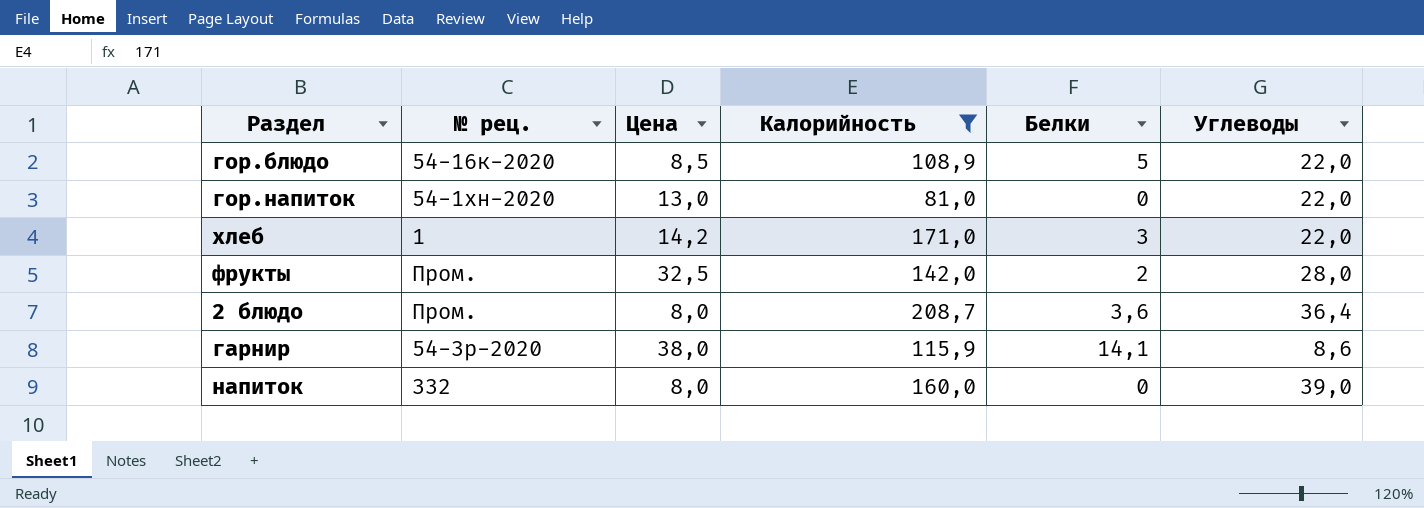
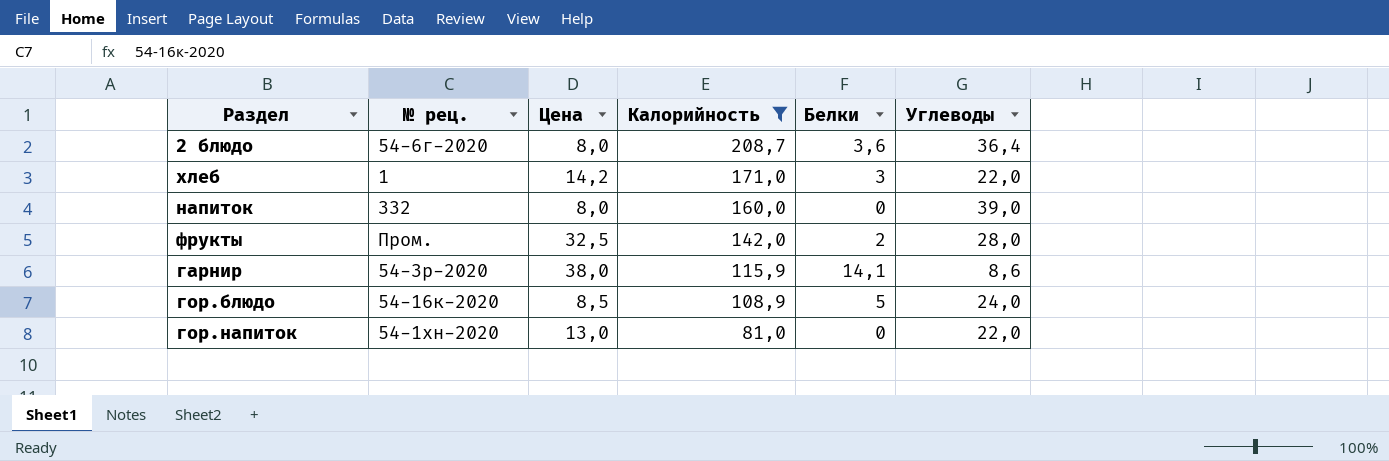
row order: none -> Калорийность descending
2 блюдо | № рец.: Пром. -> 54-6г-2020
гор.блюдо | Углеводы: 22,0 -> 24,0

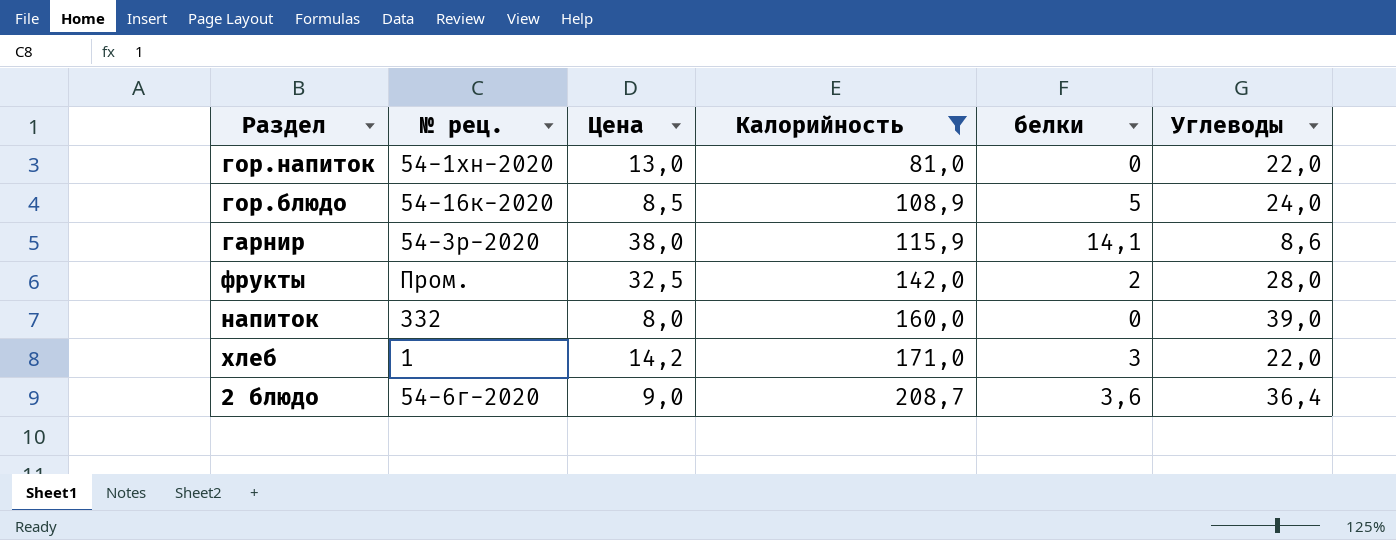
row order: Калорийность descending -> Калорийность ascending
column name: Белки -> белки
2 блюдо | Цена: 8,0 -> 9,0

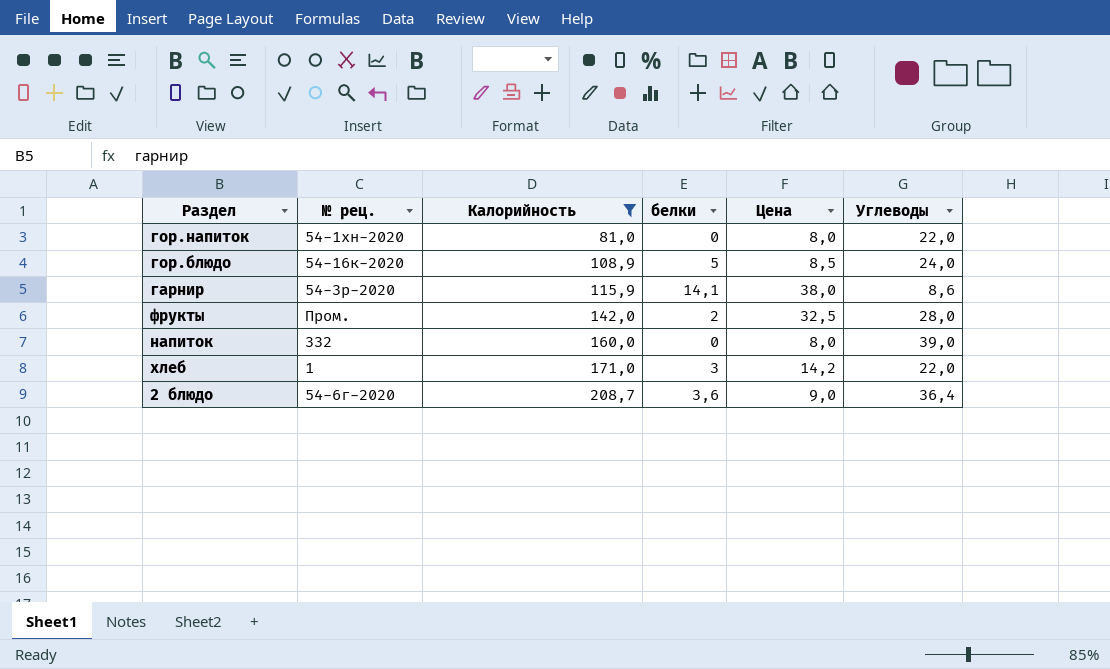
column Цена | position: 3 -> 5
гор.напиток | Цена: 13,0 -> 8,0

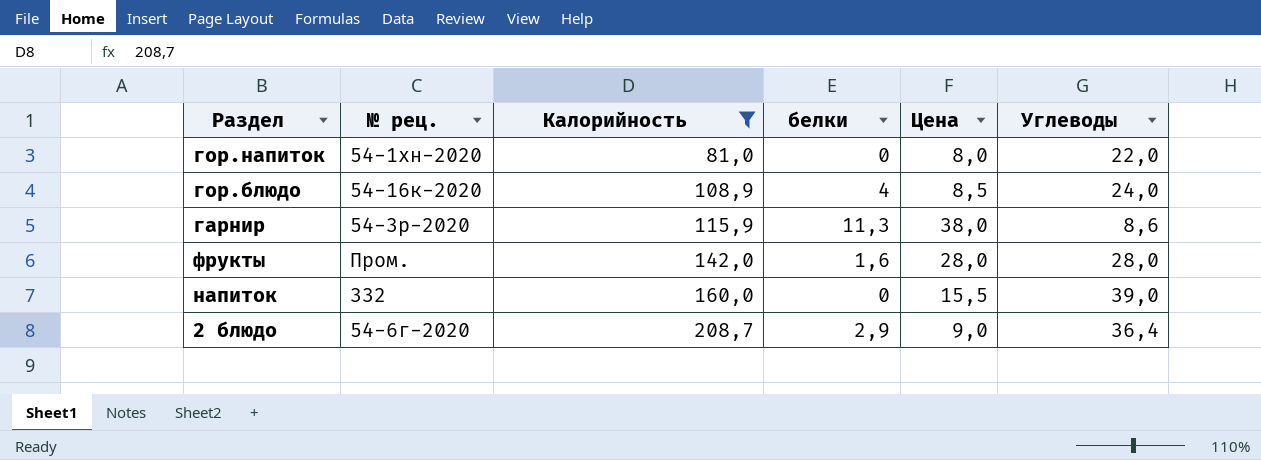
row хлеб: 1 | 171,0 | 3 | 14,2 | 22,0 -> none
гор.блюдо | белки: 5 -> 4
гарнир | белки: 14,1 -> 11,3
фрукты | белки: 2 -> 1,6
фрукты | Цена: 32,5 -> 28,0
напиток | Цена: 8,0 -> 15,5
2 блюдо | белки: 3,6 -> 2,9

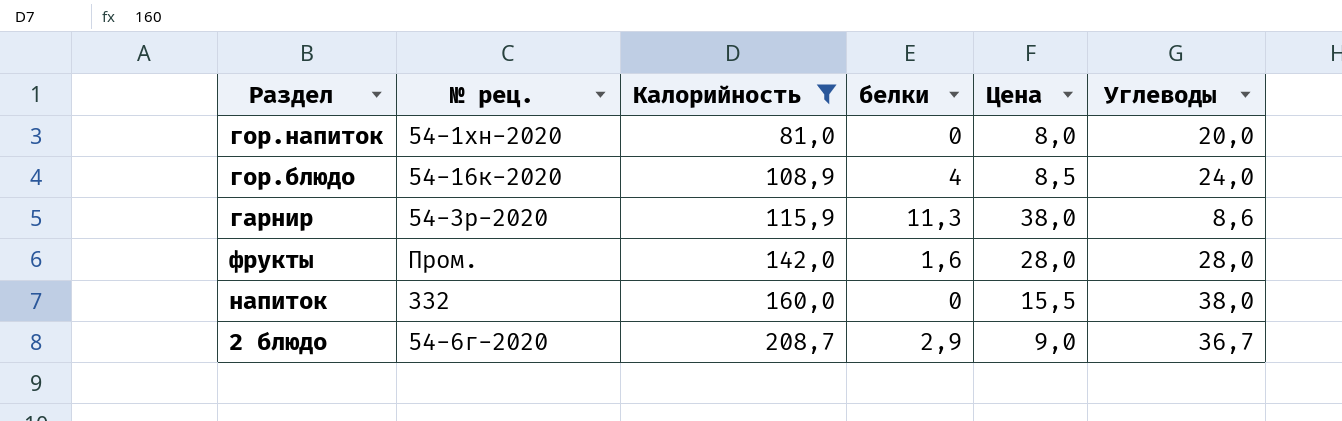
гор.напиток | Углеводы: 22,0 -> 20,0
напиток | Углеводы: 39,0 -> 38,0
2 блюдо | Углеводы: 36,4 -> 36,7

